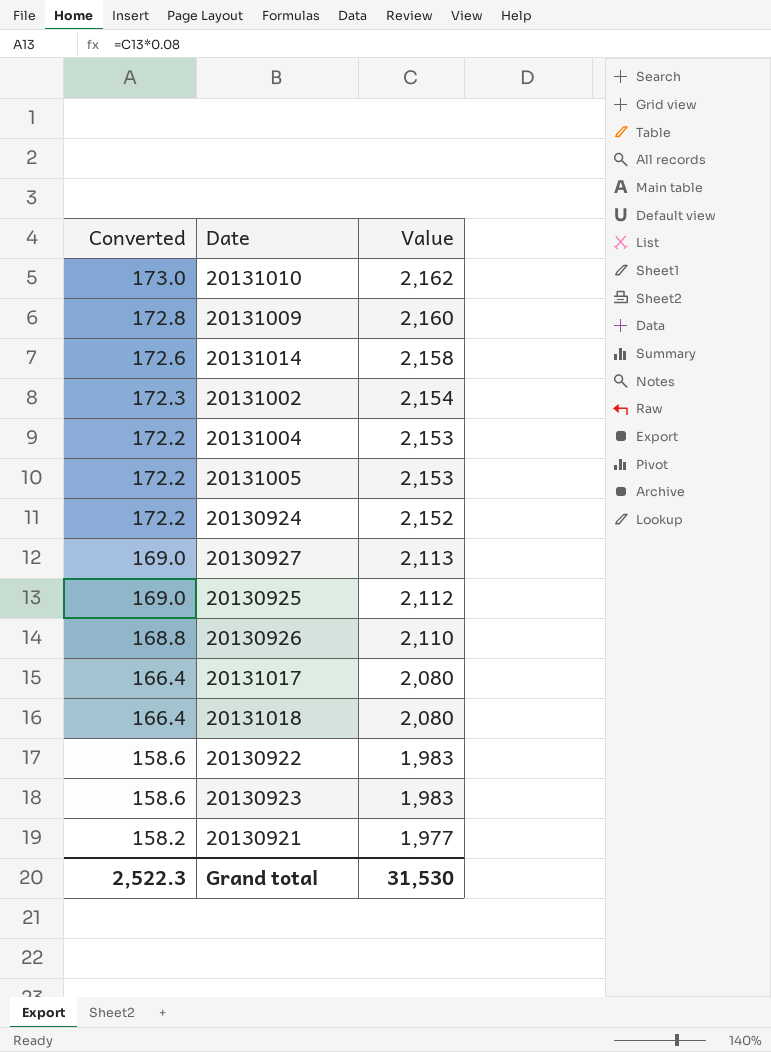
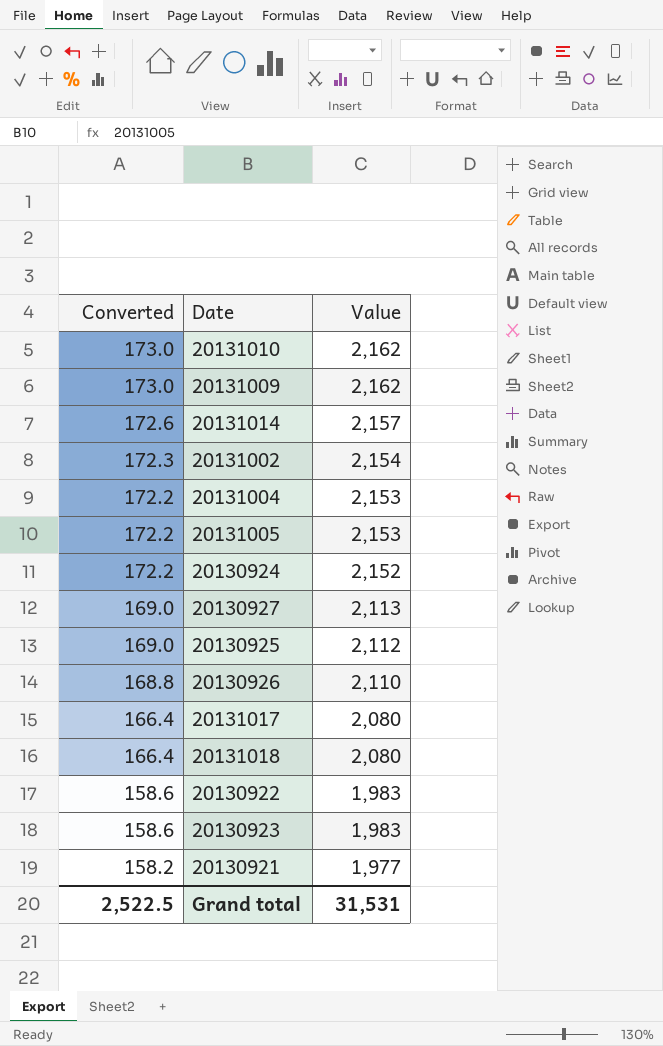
20131009 | Converted: 172.8 -> 173.0
20131009 | Value: 2,160 -> 2,162
20131014 | Value: 2,158 -> 2,157
Grand total | Converted: 2,522.3 -> 2,522.5
Grand total | Value: 31,530 -> 31,531

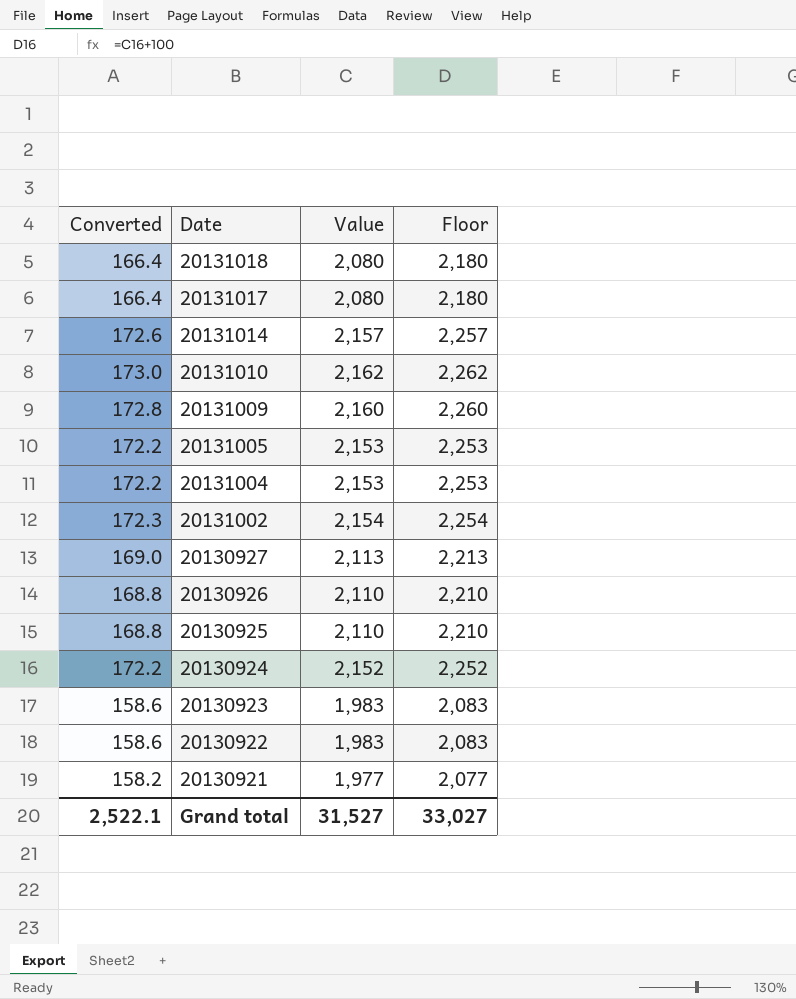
row order: Converted descending -> Date descending
column Floor | formula: none -> [Value] + 100
20131009 | Converted: 173.0 -> 172.8
20131009 | Value: 2,162 -> 2,160
20130925 | Converted: 169.0 -> 168.8
20130925 | Value: 2,112 -> 2,110
Grand total | Converted: 2,522.5 -> 2,522.1
Grand total | Value: 31,531 -> 31,527

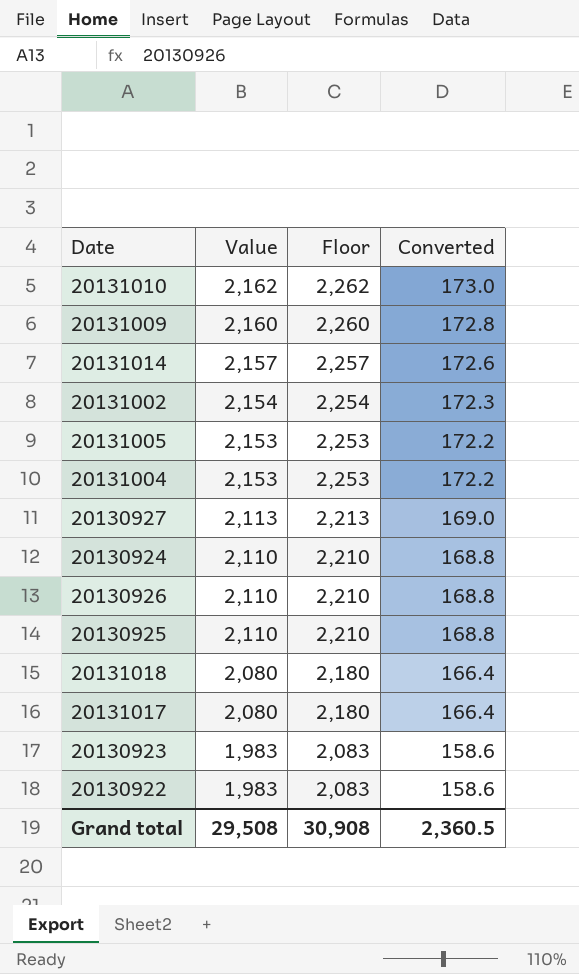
row order: Date descending -> Value descending
column Converted | position: 1 -> 4
row 20130921: 158.2 | 1,977 | 2,077 -> none
20130924 | Value: 2,152 -> 2,110
20130924 | Floor: 2,252 -> 2,210
20130924 | Converted: 172.2 -> 168.8
Grand total | Value: 31,527 -> 29,508
Grand total | Floor: 33,027 -> 30,908
Grand total | Converted: 2,522.1 -> 2,360.5

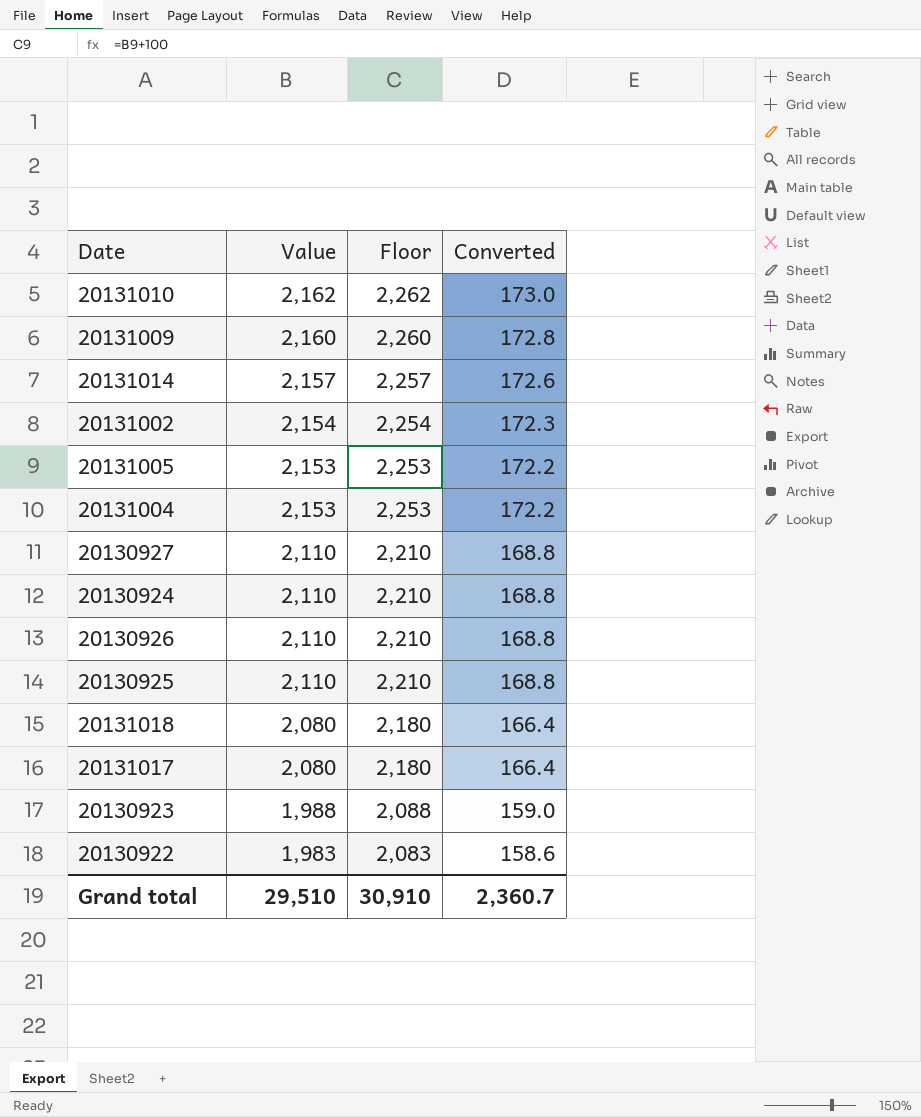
20130927 | Value: 2,113 -> 2,110
20130927 | Floor: 2,213 -> 2,210
20130927 | Converted: 169.0 -> 168.8
20130923 | Value: 1,983 -> 1,988
20130923 | Floor: 2,083 -> 2,088
20130923 | Converted: 158.6 -> 159.0
Grand total | Value: 29,508 -> 29,510
Grand total | Floor: 30,908 -> 30,910
Grand total | Converted: 2,360.5 -> 2,360.7

